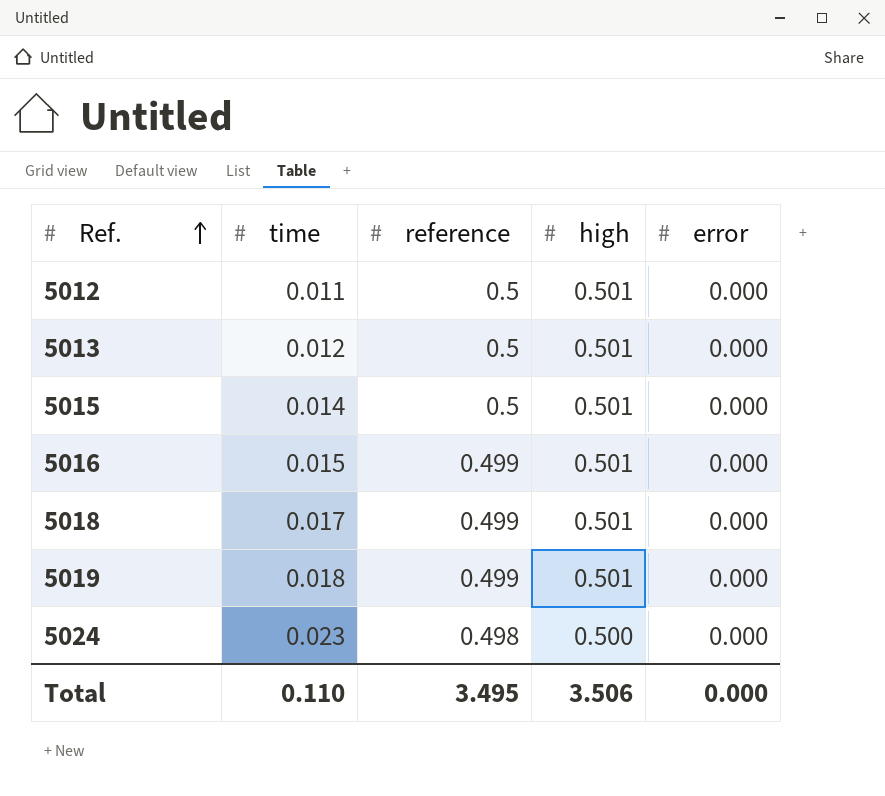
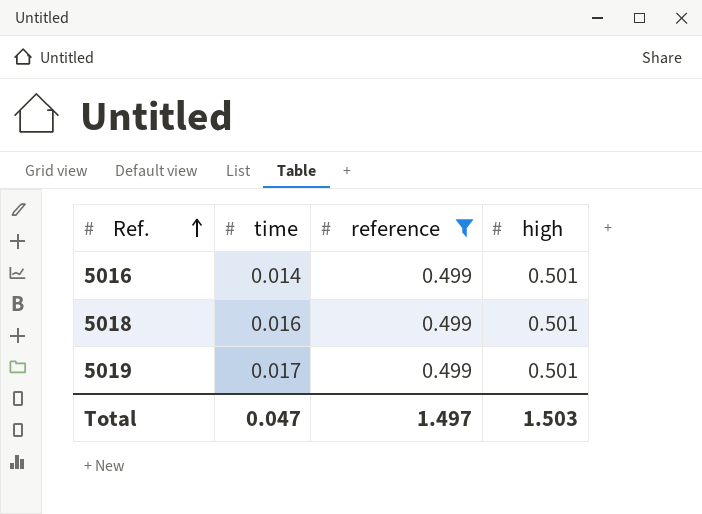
filter: none -> reference = 0.499
column error | position: 5 -> none
5016 | time: 0.015 -> 0.014
5018 | time: 0.017 -> 0.016
5019 | time: 0.018 -> 0.017
Total | time: 0.110 -> 0.047
Total | reference: 3.495 -> 1.497
Total | high: 3.506 -> 1.503

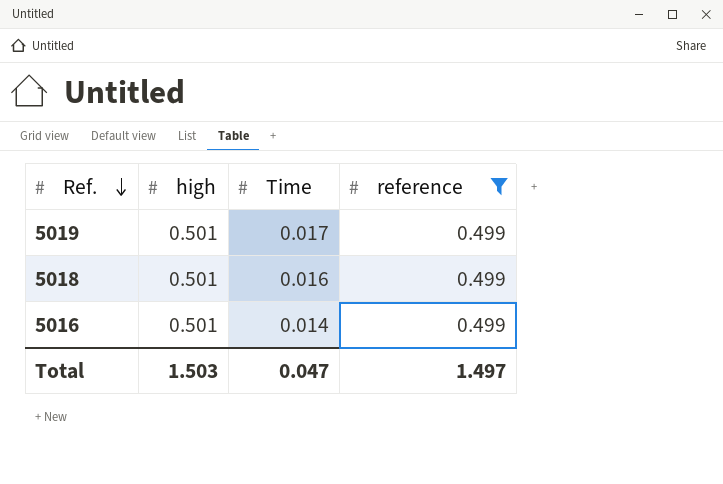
row order: Ref. ascending -> Ref. descending
column high | position: 4 -> 2
column name: time -> Time

